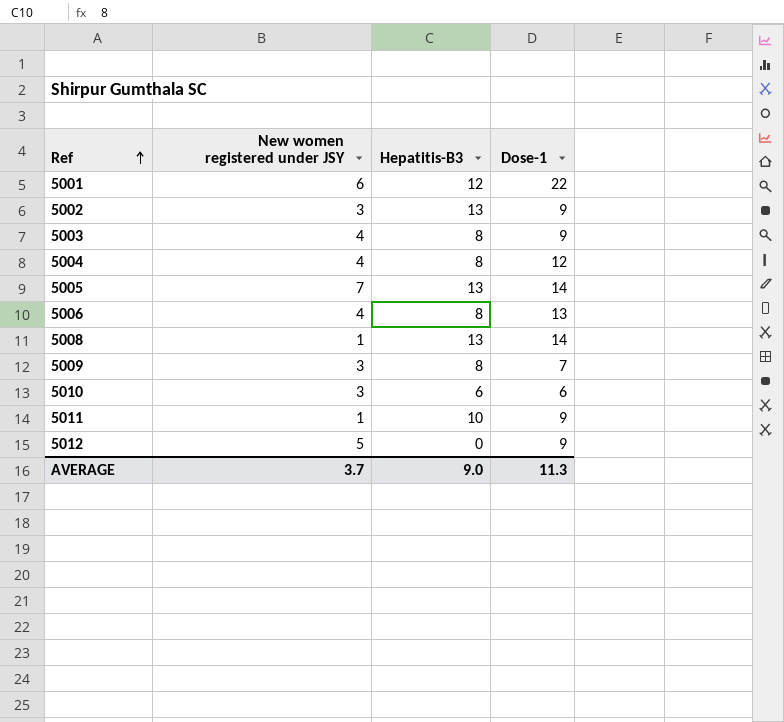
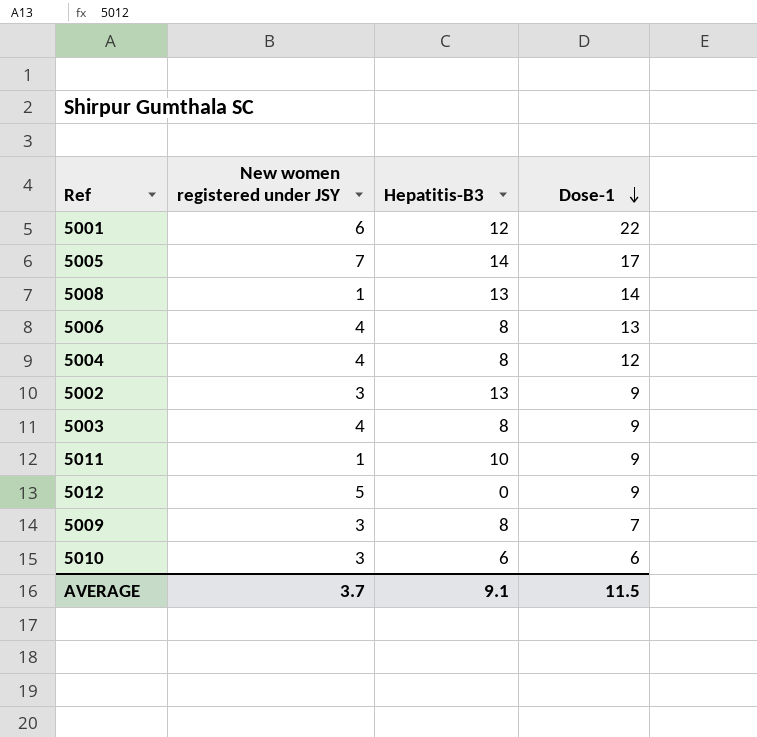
row order: Ref ascending -> Dose-1 descending
5005 | Hepatitis-B3: 13 -> 14
5005 | Dose-1: 14 -> 17
AVERAGE | Hepatitis-B3: 9.0 -> 9.1
AVERAGE | Dose-1: 11.3 -> 11.5

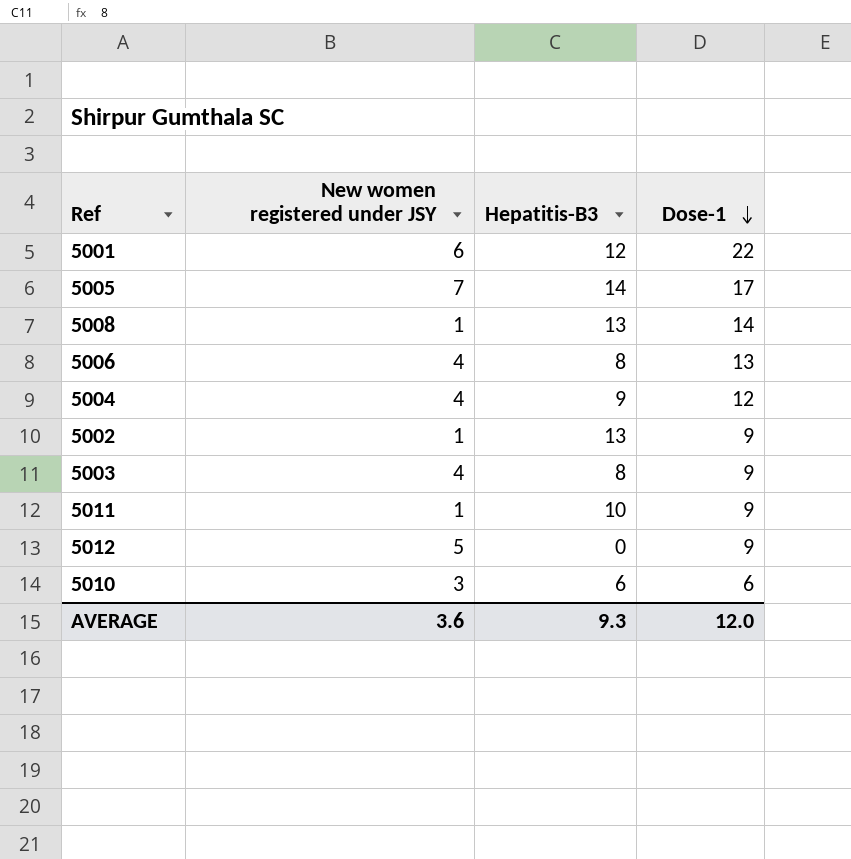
row 5009: 3 | 8 | 7 -> none
5004 | Hepatitis-B3: 8 -> 9
5002 | New women registered under JSY: 3 -> 1
AVERAGE | New women registered under JSY: 3.7 -> 3.6
AVERAGE | Hepatitis-B3: 9.1 -> 9.3
AVERAGE | Dose-1: 11.5 -> 12.0

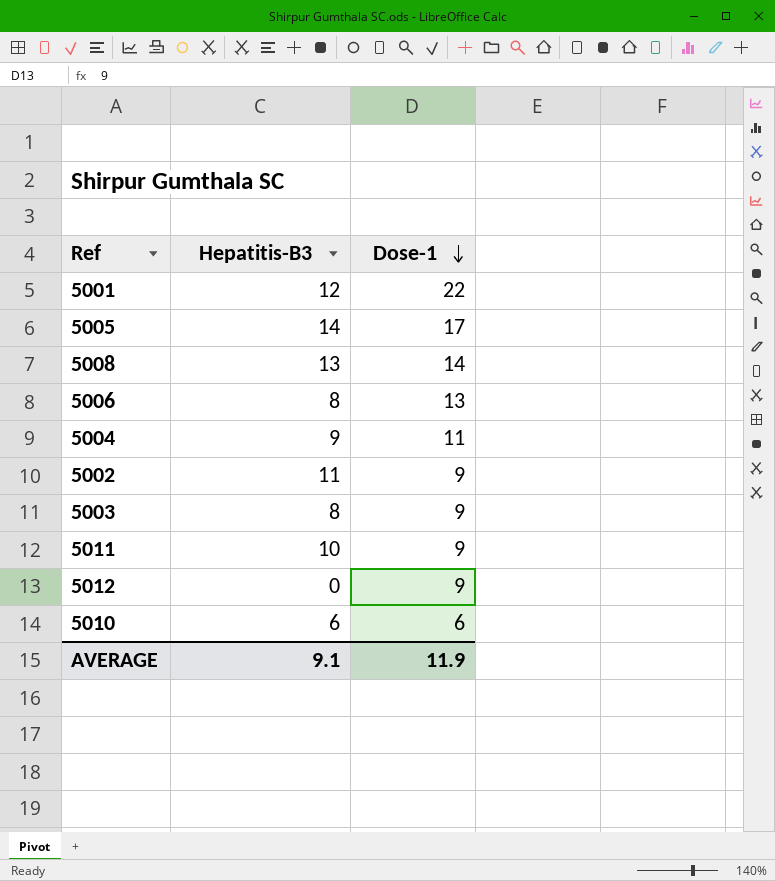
column New women registered under JSY | position: 2 -> none
5004 | Dose-1: 12 -> 11
5002 | Hepatitis-B3: 13 -> 11
AVERAGE | Hepatitis-B3: 9.3 -> 9.1
AVERAGE | Dose-1: 12.0 -> 11.9

